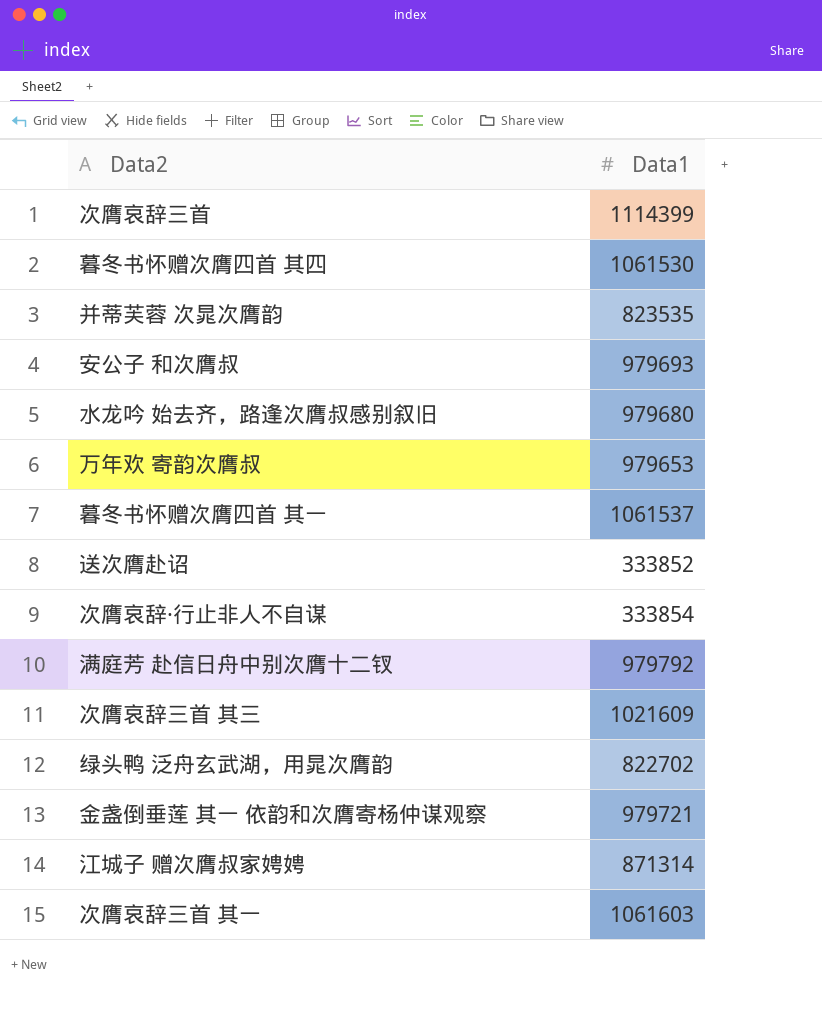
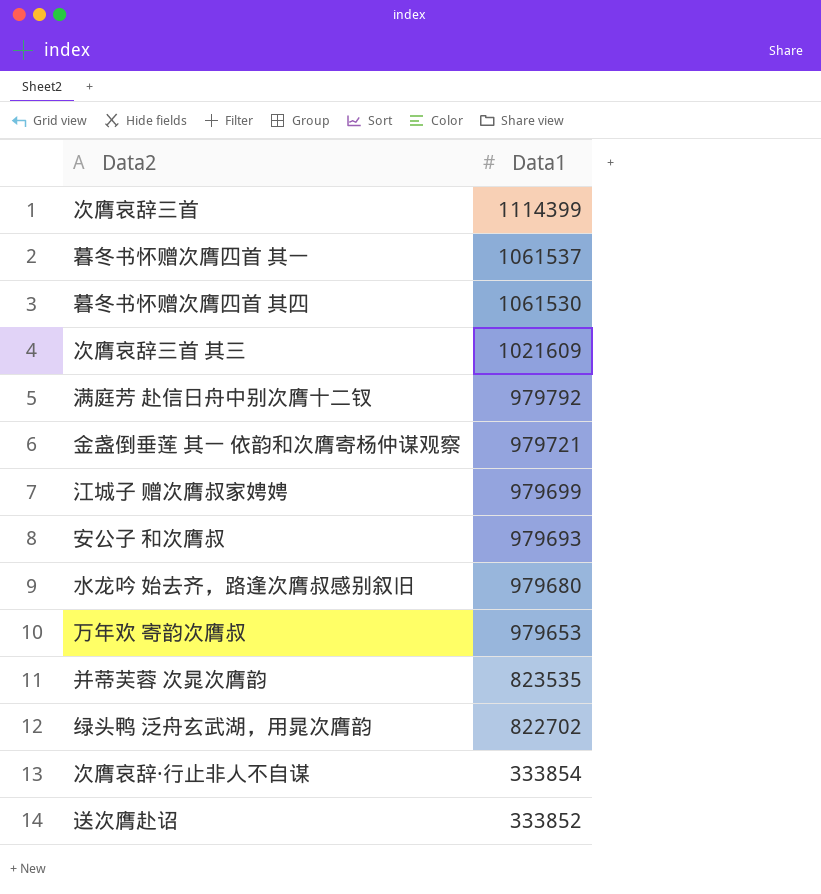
row order: none -> Data1 descending
row 次膺哀辞三首 其一: 1061603 -> none
江城子 赠次膺叔家娉娉 | Data1: 871314 -> 979699

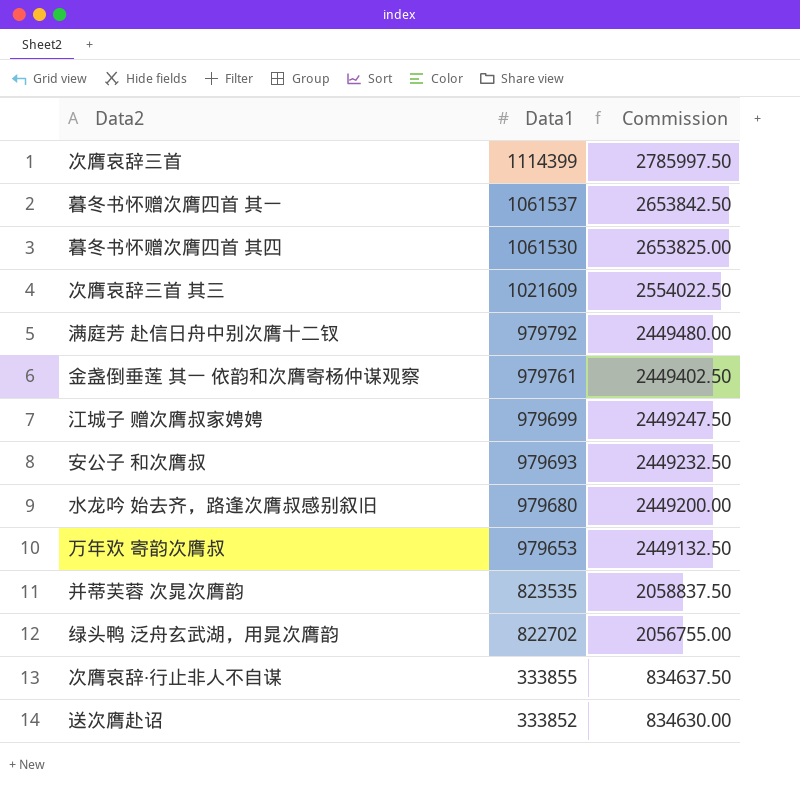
column Commission | formula: none -> [Data1] * 2.5
金盏倒垂莲 其一 依韵和次膺寄杨仲谋观察 | Data1: 979721 -> 979761
次膺哀辞·行止非人不自谋 | Data1: 333854 -> 333855

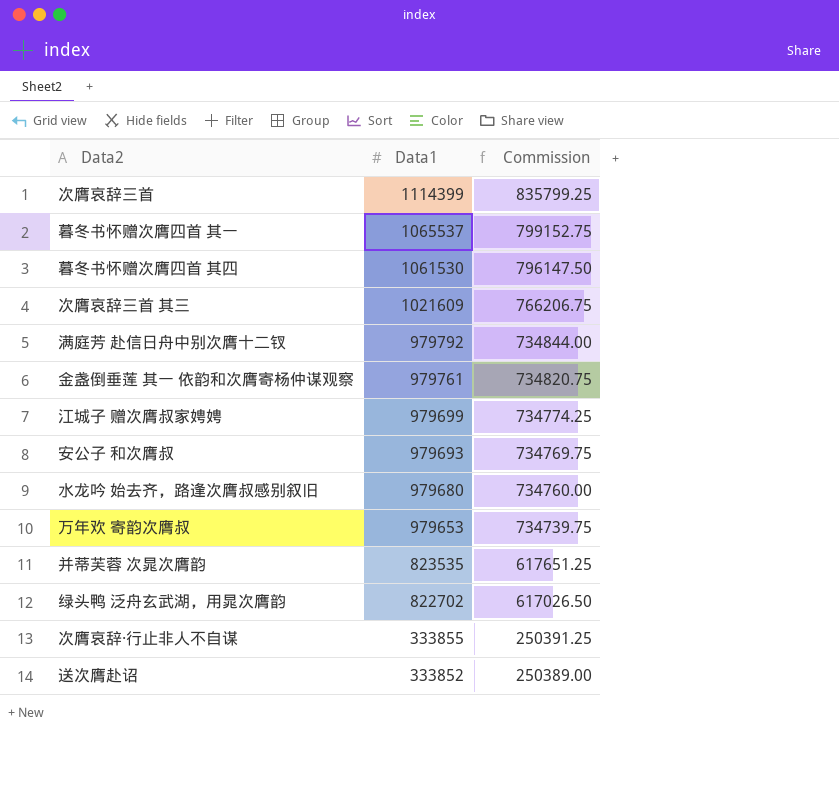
column Commission | formula: [Data1] * 2.5 -> [Data1] * 0.75
暮冬书怀赠次膺四首 其一 | Data1: 1061537 -> 1065537

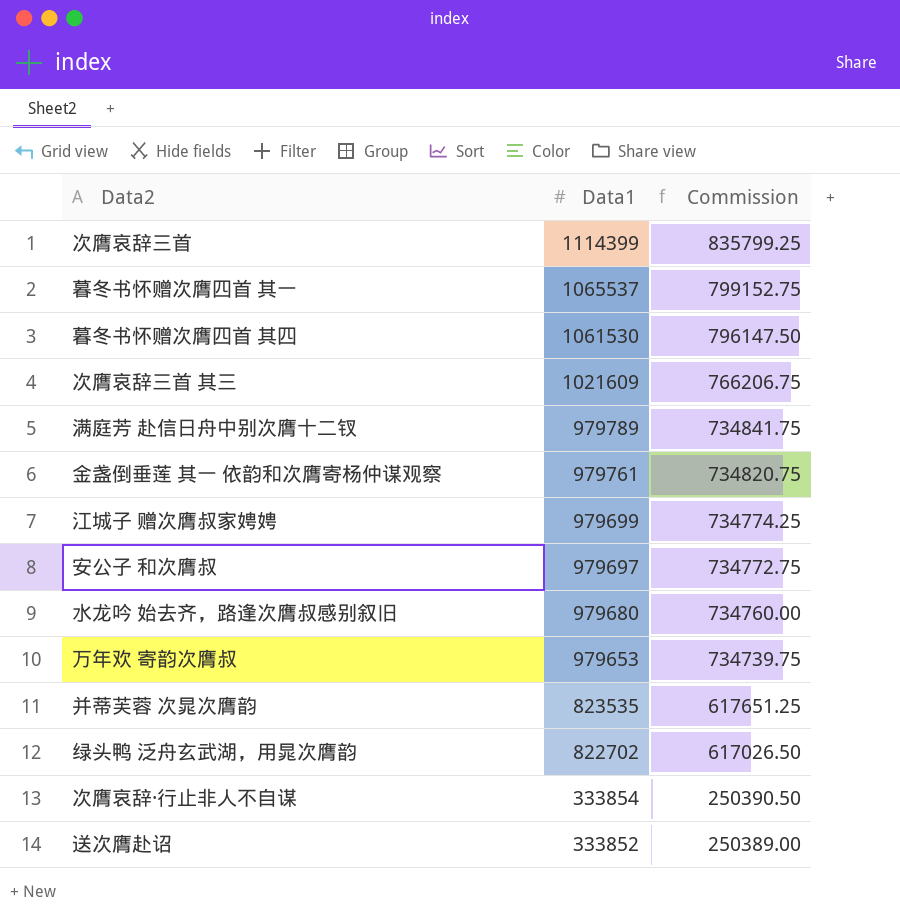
满庭芳 赴信日舟中别次膺十二钗 | Data1: 979792 -> 979789
满庭芳 赴信日舟中别次膺十二钗 | Commission: 734844.00 -> 734841.75
安公子 和次膺叔 | Data1: 979693 -> 979697
安公子 和次膺叔 | Commission: 734769.75 -> 734772.75
次膺哀辞·行止非人不自谋 | Data1: 333855 -> 333854
次膺哀辞·行止非人不自谋 | Commission: 250391.25 -> 250390.50

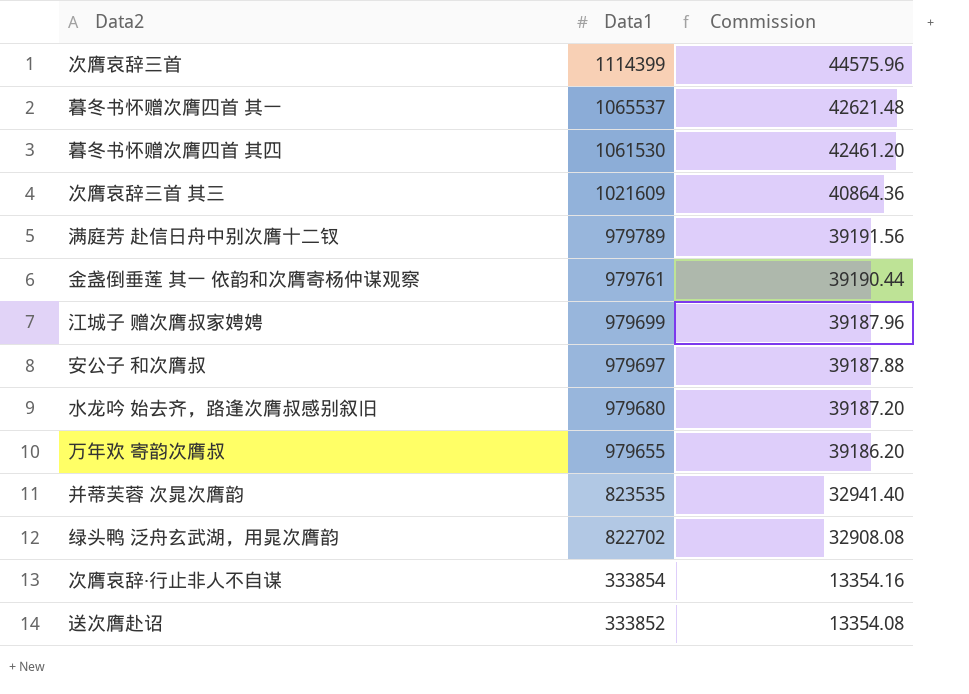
column Commission | formula: [Data1] * 0.75 -> [Data1] * 0.04
万年欢 寄韵次膺叔 | Data1: 979653 -> 979655

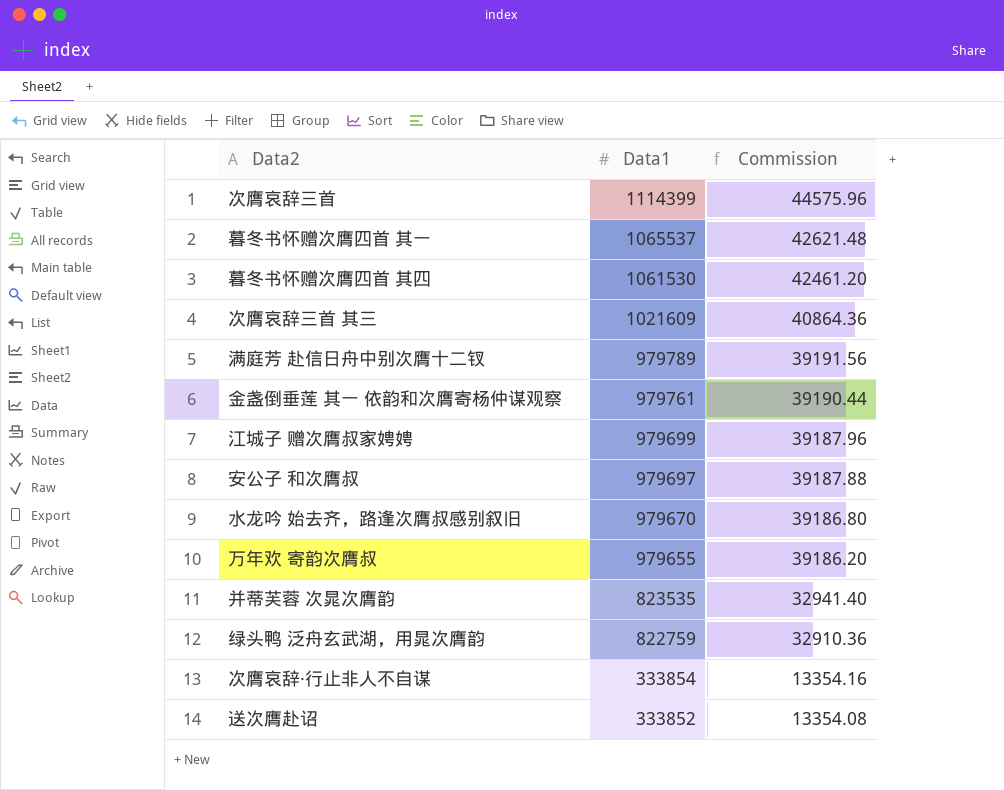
水龙吟 始去齐，路逢次膺叔感别叙旧 | Data1: 979680 -> 979670
水龙吟 始去齐，路逢次膺叔感别叙旧 | Commission: 39187.20 -> 39186.80
绿头鸭 泛舟玄武湖，用晁次膺韵 | Data1: 822702 -> 822759
绿头鸭 泛舟玄武湖，用晁次膺韵 | Commission: 32908.08 -> 32910.36

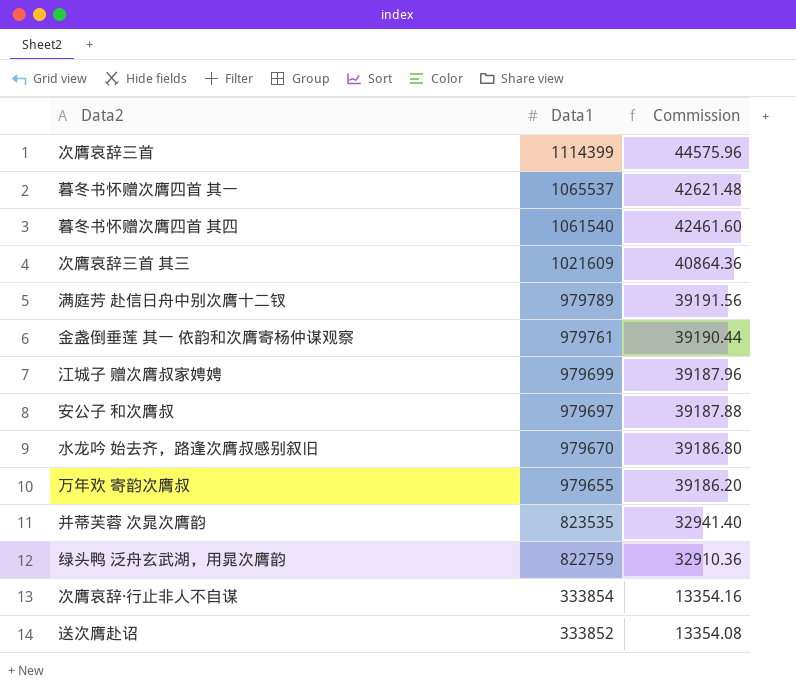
暮冬书怀赠次膺四首 其四 | Data1: 1061530 -> 1061540
暮冬书怀赠次膺四首 其四 | Commission: 42461.20 -> 42461.60

